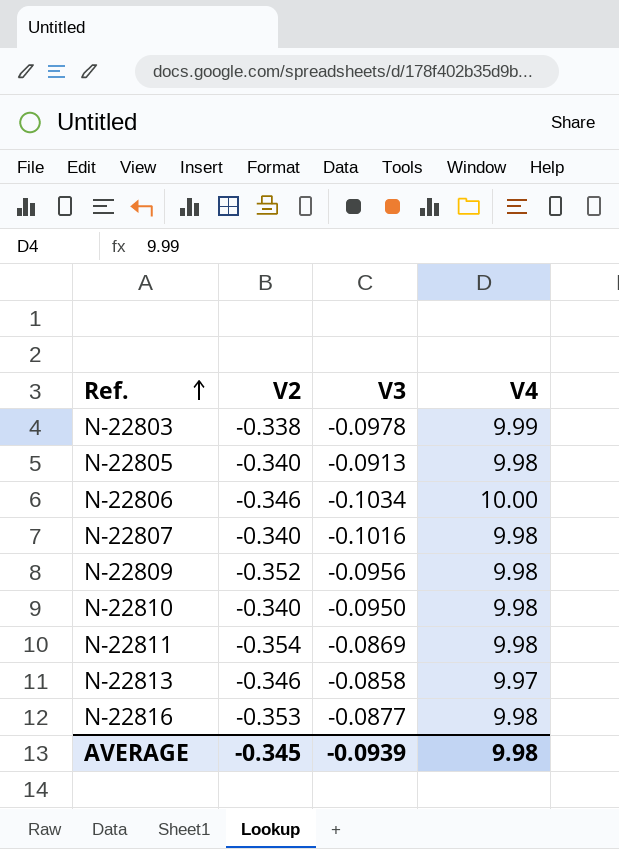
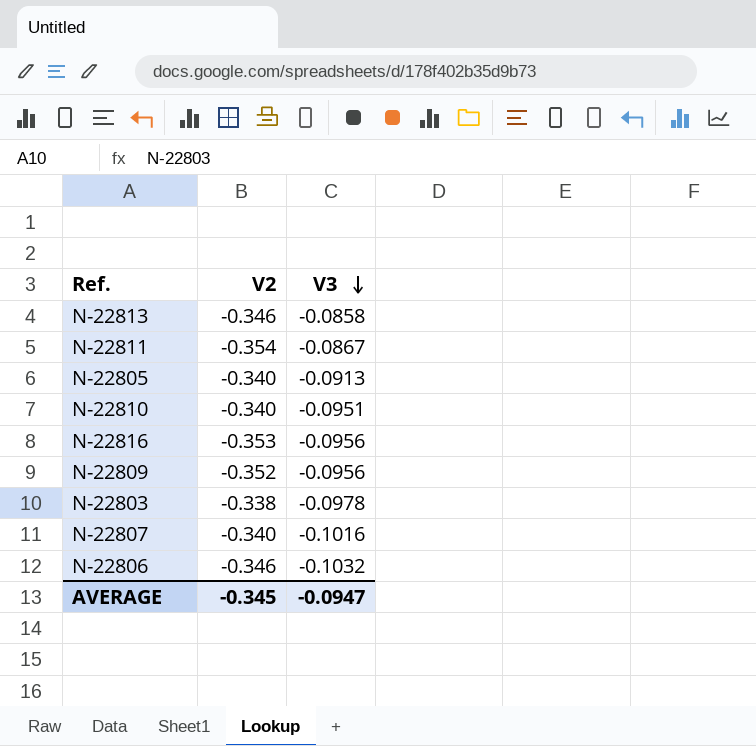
row order: Ref. ascending -> V3 descending
column V4 | position: 4 -> none
N-22811 | V3: -0.0869 -> -0.0867
N-22810 | V3: -0.0950 -> -0.0951
N-22816 | V3: -0.0877 -> -0.0956
N-22806 | V3: -0.1034 -> -0.1032
AVERAGE | V3: -0.0939 -> -0.0947

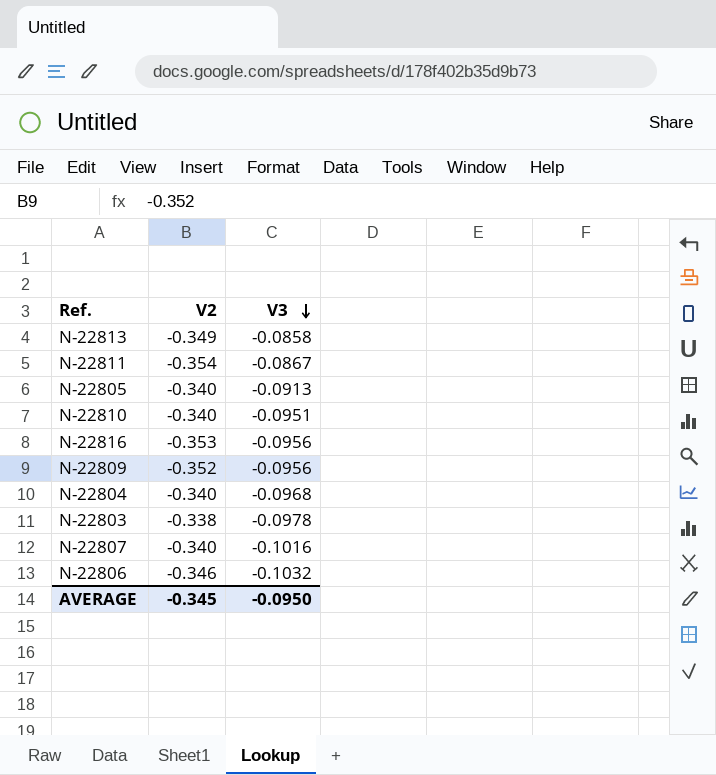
N-22813 | V2: -0.346 -> -0.349
row N-22804: none -> -0.340 | -0.0968
AVERAGE | V3: -0.0947 -> -0.0950

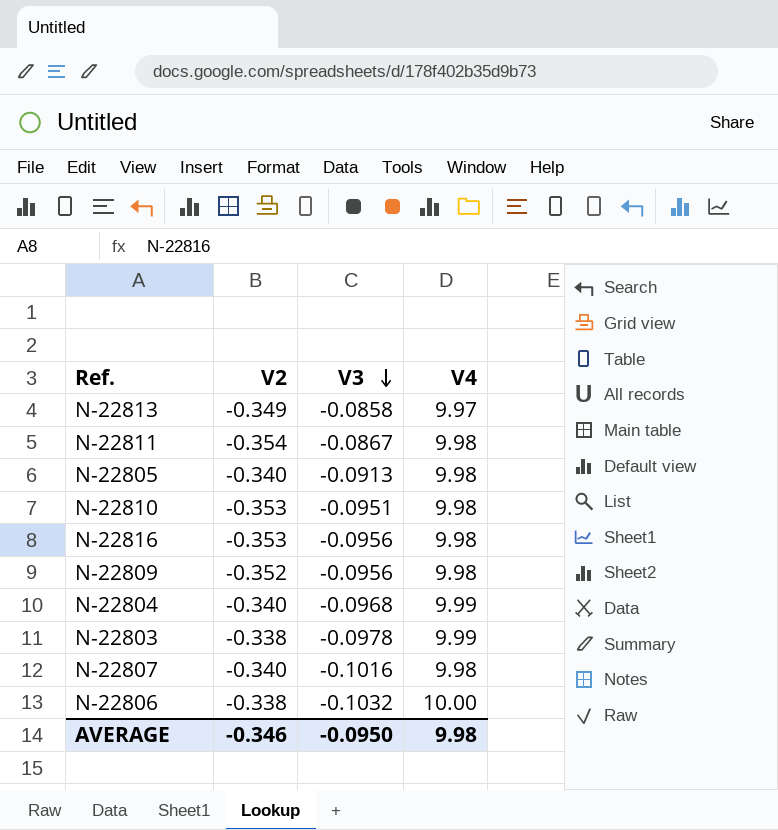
column V4 | position: none -> 4
N-22810 | V2: -0.340 -> -0.353
N-22806 | V2: -0.346 -> -0.338
AVERAGE | V2: -0.345 -> -0.346

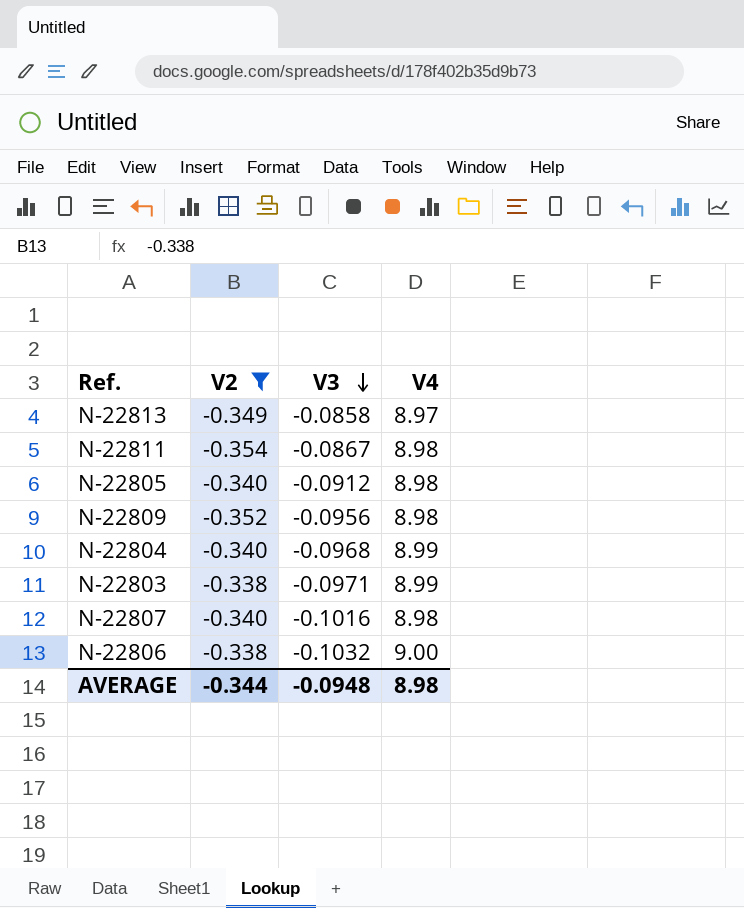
filter: none -> V2 != -0.353
N-22813 | V4: 9.97 -> 8.97
N-22811 | V4: 9.98 -> 8.98
N-22805 | V3: -0.0913 -> -0.0912
N-22805 | V4: 9.98 -> 8.98
N-22809 | V4: 9.98 -> 8.98
N-22804 | V4: 9.99 -> 8.99
N-22803 | V3: -0.0978 -> -0.0971
N-22803 | V4: 9.99 -> 8.99
N-22807 | V4: 9.98 -> 8.98
N-22806 | V4: 10.00 -> 9.00
AVERAGE | V2: -0.346 -> -0.344
AVERAGE | V3: -0.0950 -> -0.0948
AVERAGE | V4: 9.98 -> 8.98

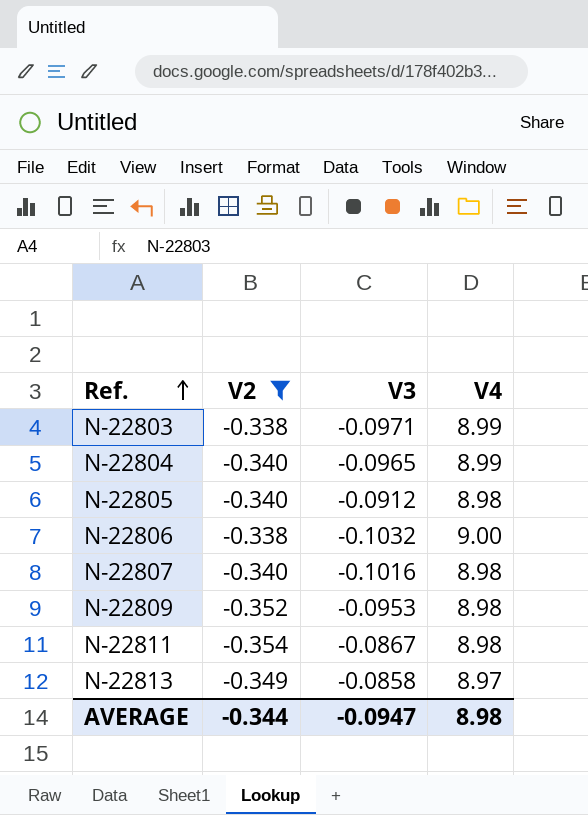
row order: V3 descending -> Ref. ascending
N-22804 | V3: -0.0968 -> -0.0965
N-22809 | V3: -0.0956 -> -0.0953
AVERAGE | V3: -0.0948 -> -0.0947

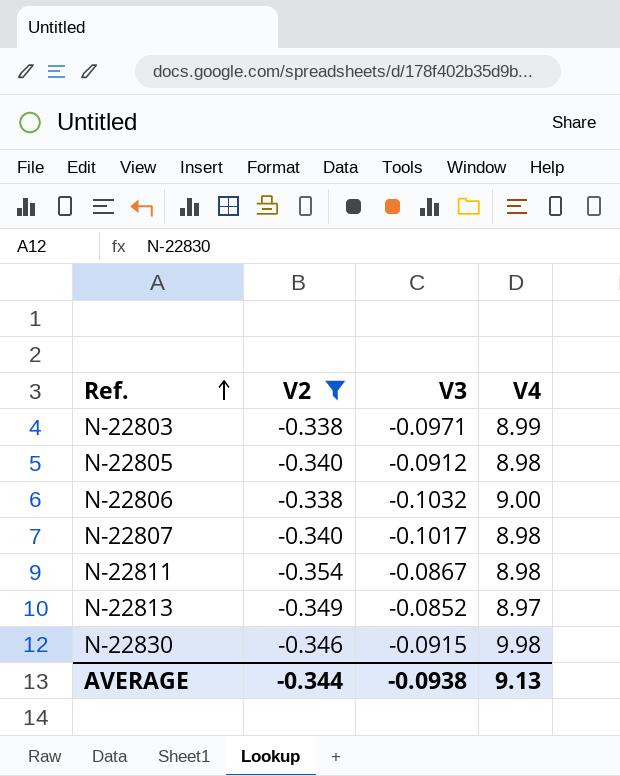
row N-22804: -0.340 | -0.0965 | 8.99 -> none
row N-22809: -0.352 | -0.0953 | 8.98 -> none
N-22807 | V3: -0.1016 -> -0.1017
N-22813 | V3: -0.0858 -> -0.0852
row N-22830: none -> -0.346 | -0.0915 | 9.98
AVERAGE | V3: -0.0947 -> -0.0938
AVERAGE | V4: 8.98 -> 9.13

